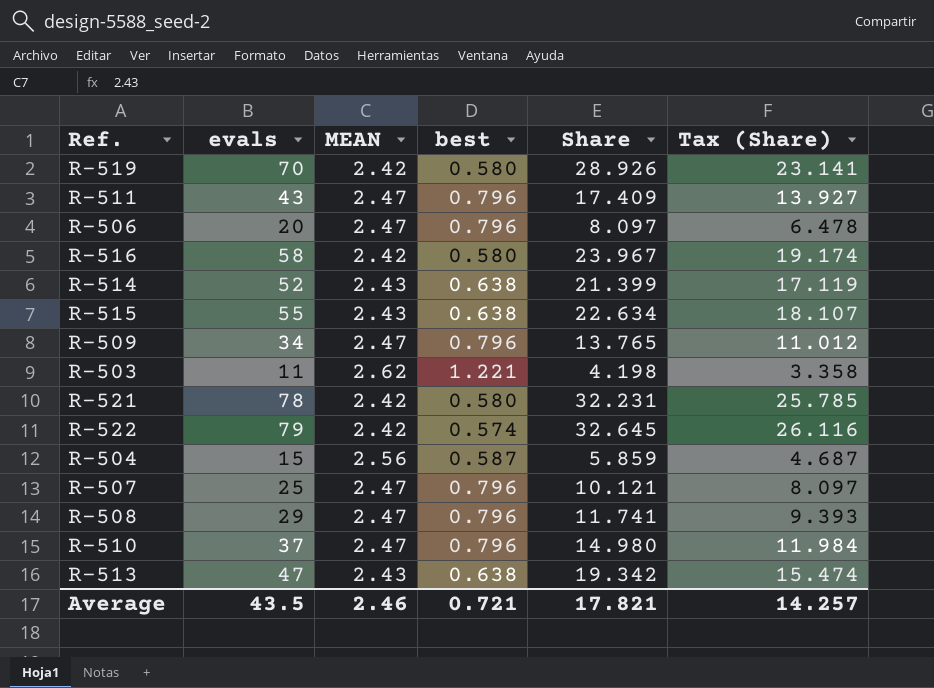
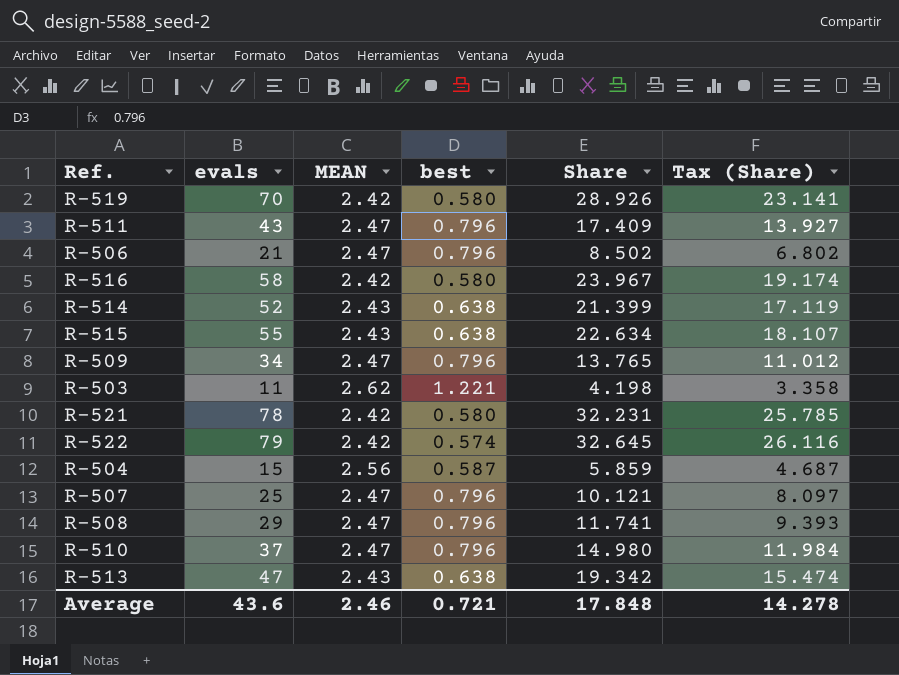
R-506 | evals: 20 -> 21
R-506 | Share: 8.097 -> 8.502
R-506 | Tax (Share): 6.478 -> 6.802
Average | evals: 43.5 -> 43.6
Average | Share: 17.821 -> 17.848
Average | Tax (Share): 14.257 -> 14.278

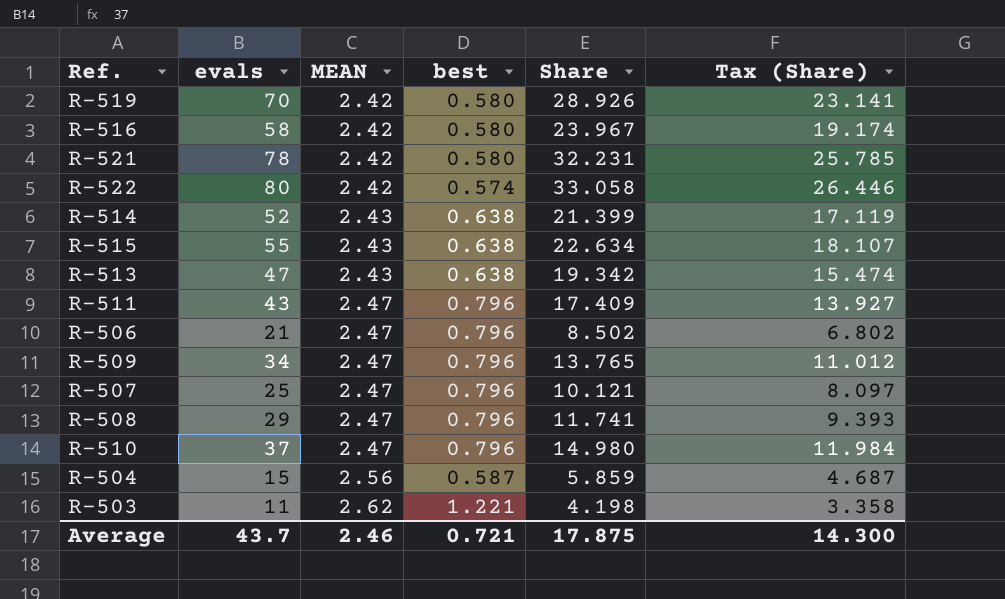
row order: none -> MEAN ascending
R-522 | evals: 79 -> 80
R-522 | Share: 32.645 -> 33.058
R-522 | Tax (Share): 26.116 -> 26.446
Average | evals: 43.6 -> 43.7
Average | Share: 17.848 -> 17.875
Average | Tax (Share): 14.278 -> 14.300

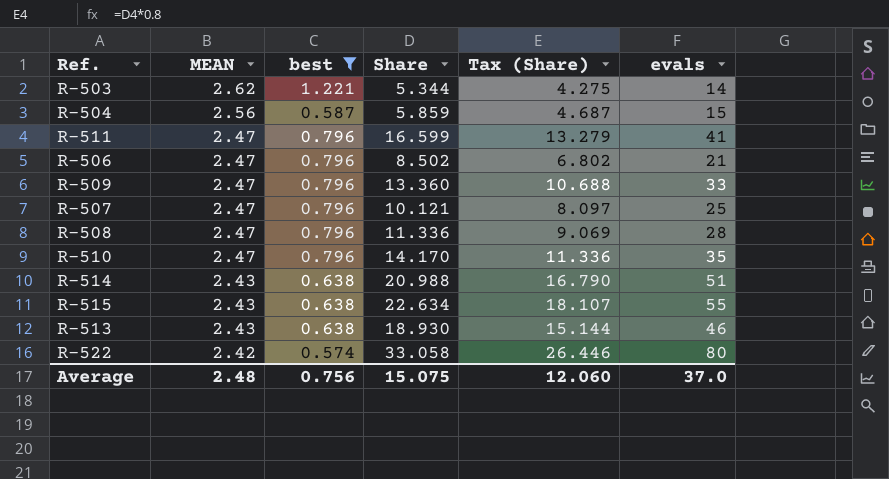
filter: none -> best != 0.580
row order: MEAN ascending -> MEAN descending
column evals | position: 2 -> 6
R-503 | Share: 4.198 -> 5.344
R-503 | Tax (Share): 3.358 -> 4.275
R-503 | evals: 11 -> 14
R-511 | Share: 17.409 -> 16.599
R-511 | Tax (Share): 13.927 -> 13.279
R-511 | evals: 43 -> 41
R-509 | Share: 13.765 -> 13.360
R-509 | Tax (Share): 11.012 -> 10.688
R-509 | evals: 34 -> 33
R-508 | Share: 11.741 -> 11.336
R-508 | Tax (Share): 9.393 -> 9.069
R-508 | evals: 29 -> 28
R-510 | Share: 14.980 -> 14.170
R-510 | Tax (Share): 11.984 -> 11.336
R-510 | evals: 37 -> 35
R-514 | Share: 21.399 -> 20.988
R-514 | Tax (Share): 17.119 -> 16.790
R-514 | evals: 52 -> 51
R-513 | Share: 19.342 -> 18.930
R-513 | Tax (Share): 15.474 -> 15.144
R-513 | evals: 47 -> 46
Average | MEAN: 2.46 -> 2.48
Average | best: 0.721 -> 0.756
Average | Share: 17.875 -> 15.075
Average | Tax (Share): 14.300 -> 12.060
Average | evals: 43.7 -> 37.0

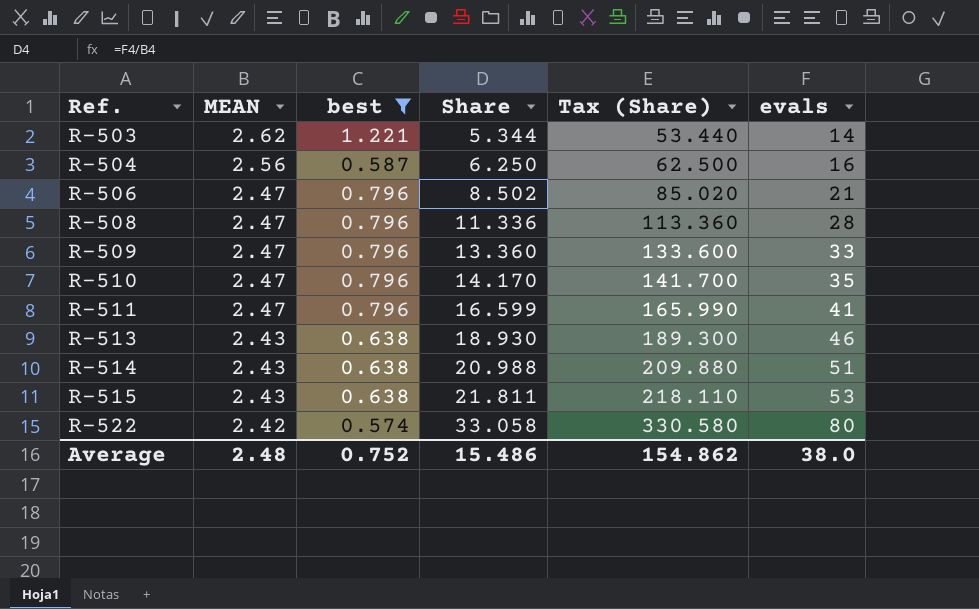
row order: MEAN descending -> Ref. ascending
column Tax (Share) | formula: [Share] * 0.8 -> [Share] * 10
row R-507: 2.47 | 0.796 | 10.121 | 8.097 | 25 -> none
R-504 | Share: 5.859 -> 6.250
R-504 | evals: 15 -> 16
R-515 | Share: 22.634 -> 21.811
R-515 | evals: 55 -> 53
Average | best: 0.756 -> 0.752
Average | Share: 15.075 -> 15.486
Average | Tax (Share): 12.060 -> 154.862
Average | evals: 37.0 -> 38.0

